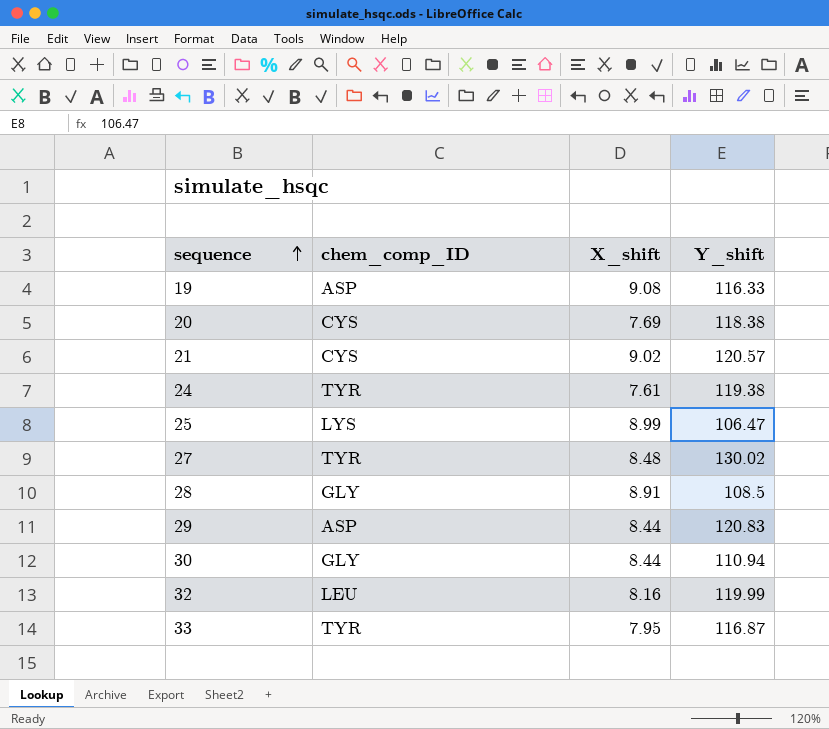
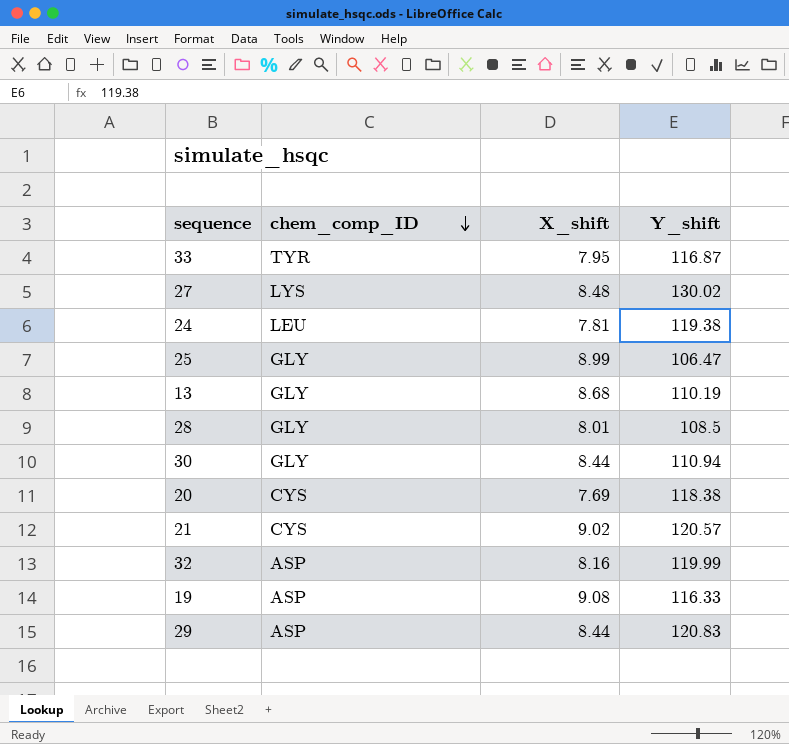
row order: sequence ascending -> chem_comp_ID descending
27 | chem_comp_ID: TYR -> LYS
24 | chem_comp_ID: TYR -> LEU
24 | X_shift: 7.61 -> 7.81
25 | chem_comp_ID: LYS -> GLY
row 13: none -> GLY | 8.68 | 110.19
28 | X_shift: 8.91 -> 8.01
32 | chem_comp_ID: LEU -> ASP

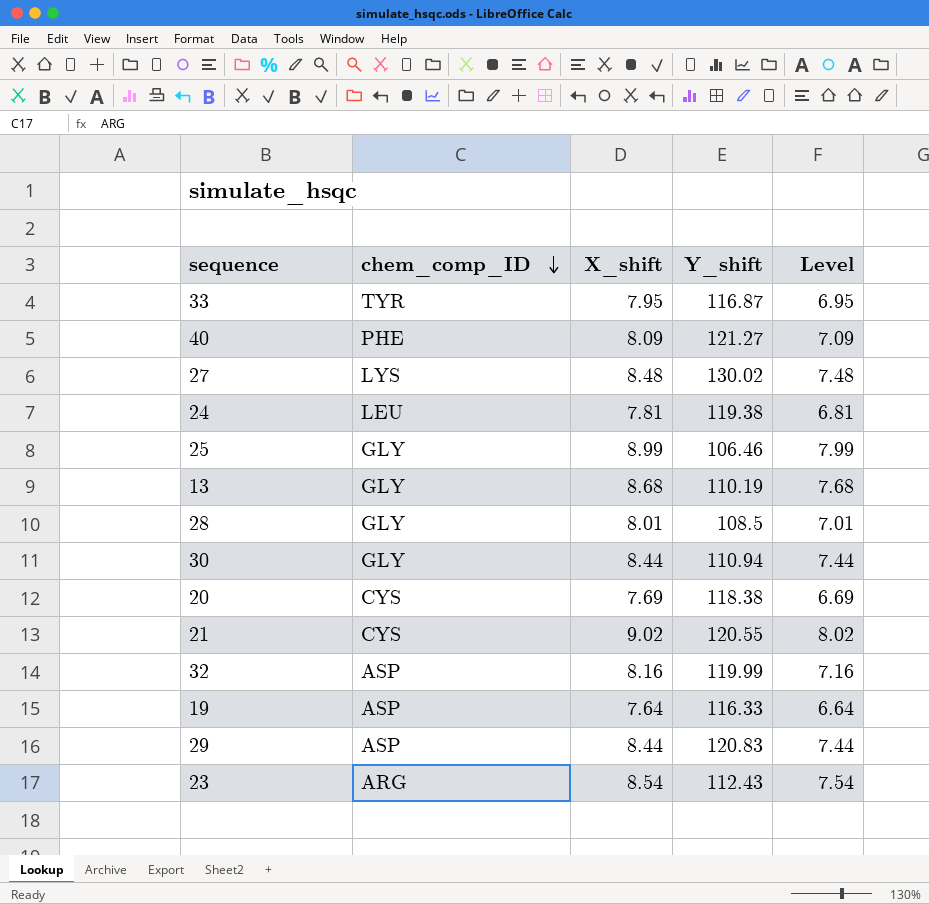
column Level | formula: none -> [X_shift] - 1
row 40: none -> PHE | 8.09 | 121.27 | 7.09
25 | Y_shift: 106.47 -> 106.46
21 | Y_shift: 120.57 -> 120.55
19 | X_shift: 9.08 -> 7.64
row 23: none -> ARG | 8.54 | 112.43 | 7.54

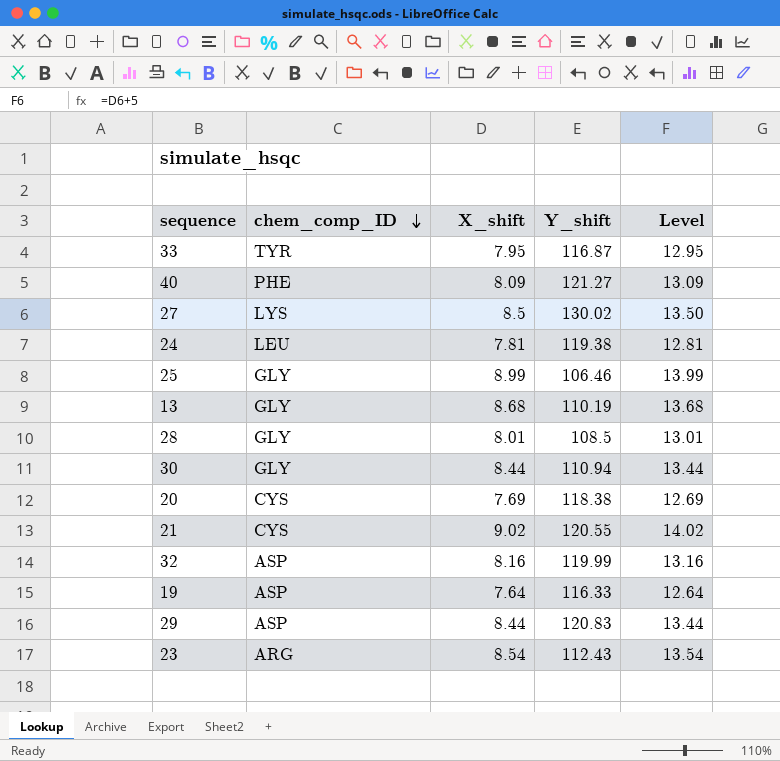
column Level | formula: [X_shift] - 1 -> [X_shift] + 5
27 | X_shift: 8.48 -> 8.5

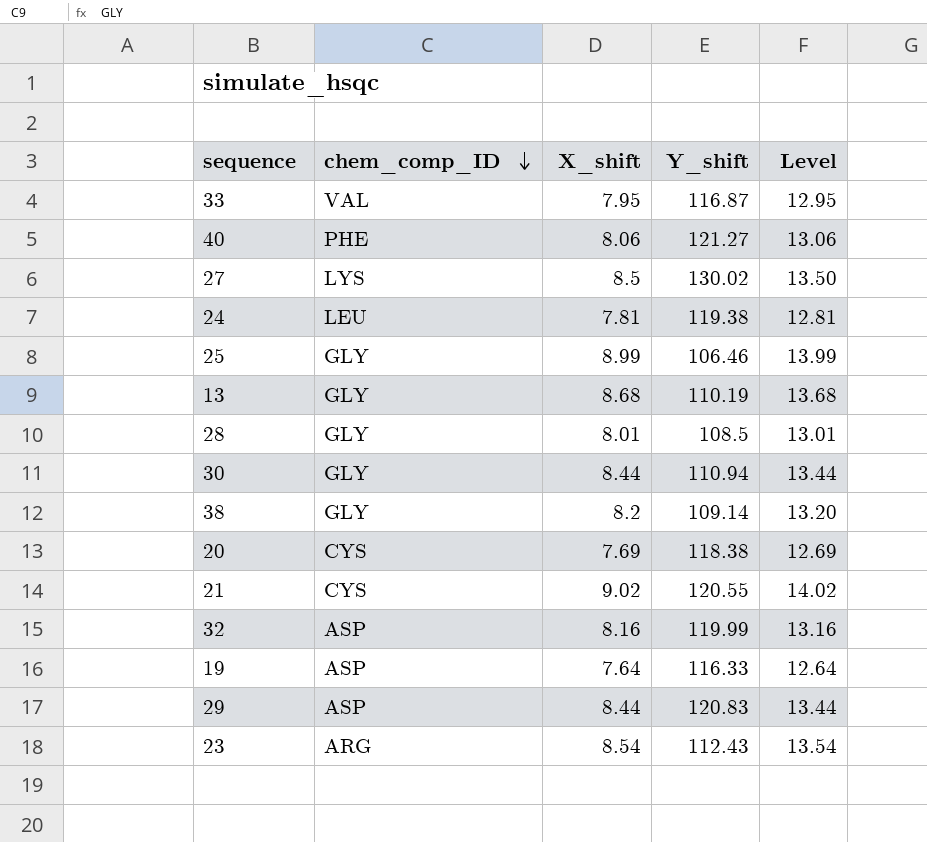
33 | chem_comp_ID: TYR -> VAL
40 | X_shift: 8.09 -> 8.06
40 | Level: 13.09 -> 13.06
row 38: none -> GLY | 8.2 | 109.14 | 13.20

